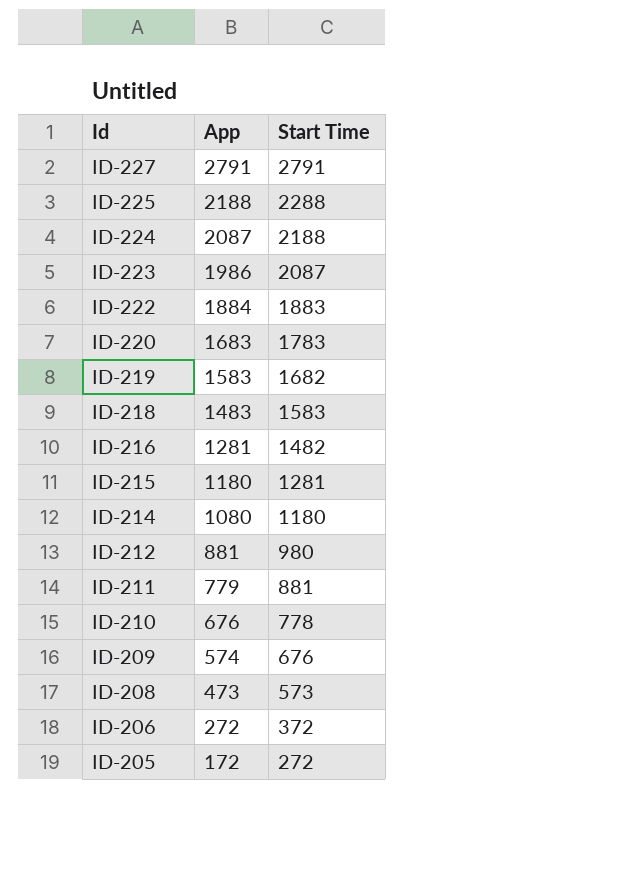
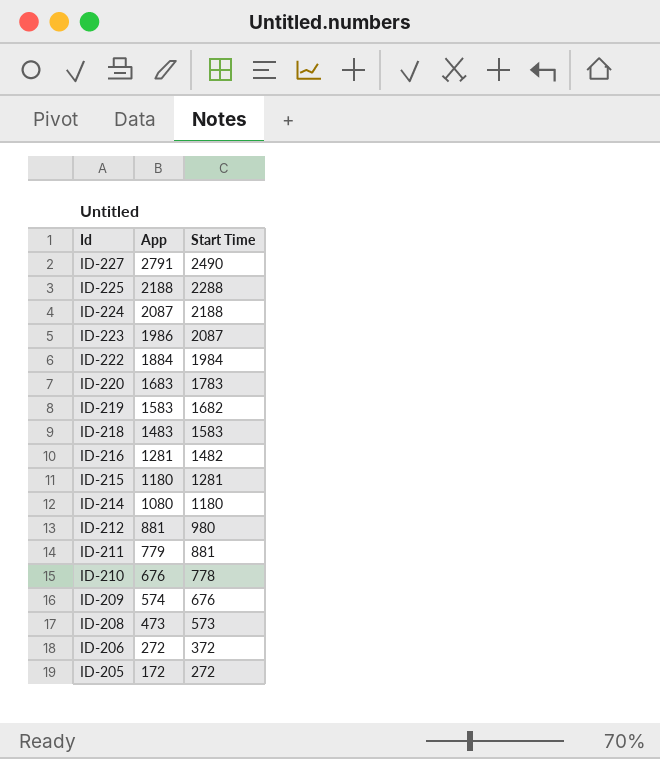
ID-227 | Start Time: 2791 -> 2490
ID-222 | Start Time: 1883 -> 1984

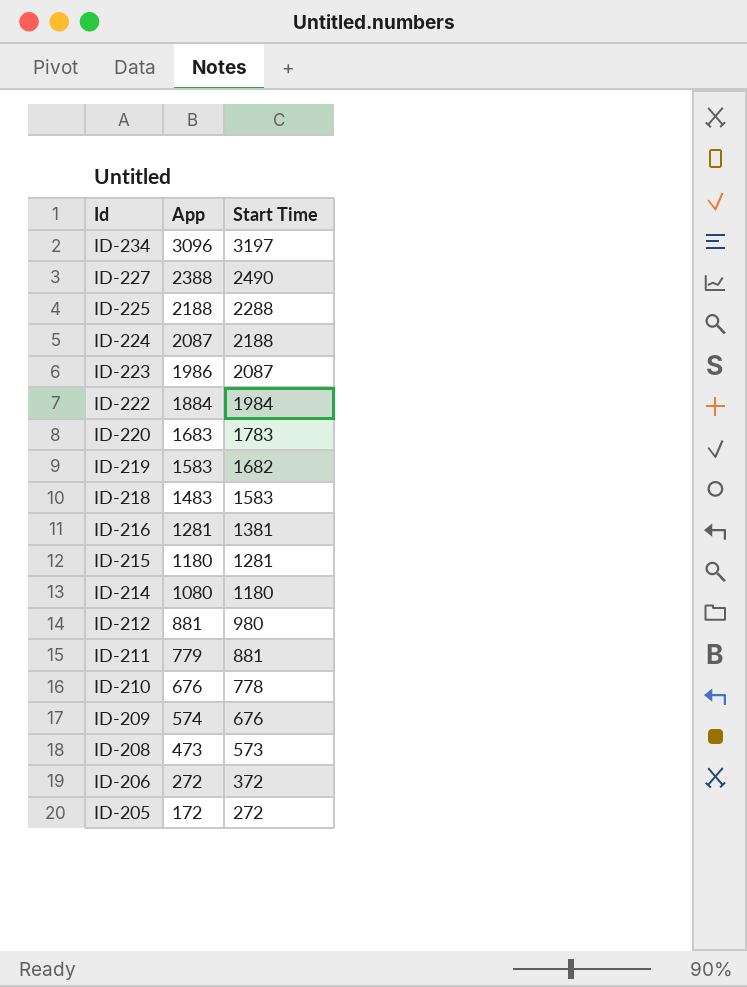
row ID-234: none -> 3096 | 3197
ID-227 | App: 2791 -> 2388
ID-216 | Start Time: 1482 -> 1381

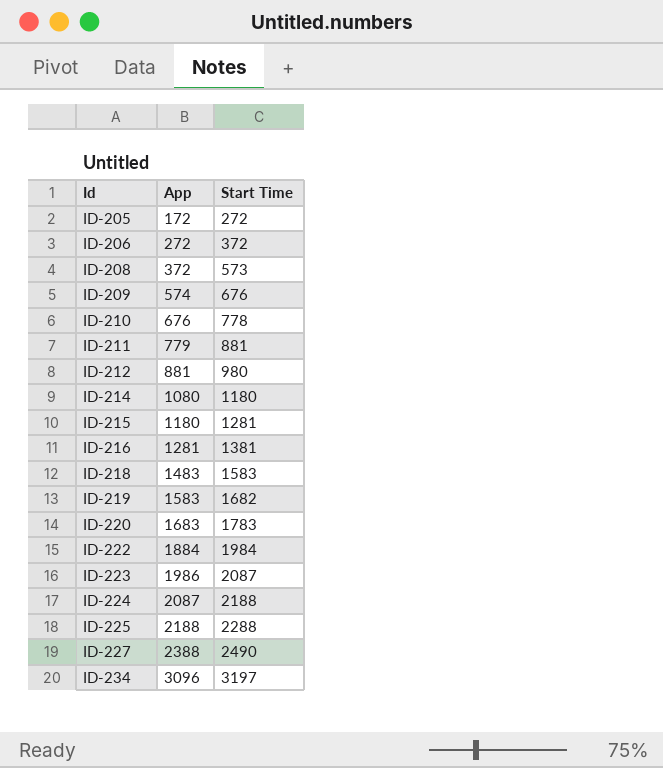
row order: Id descending -> Id ascending
ID-208 | App: 473 -> 372

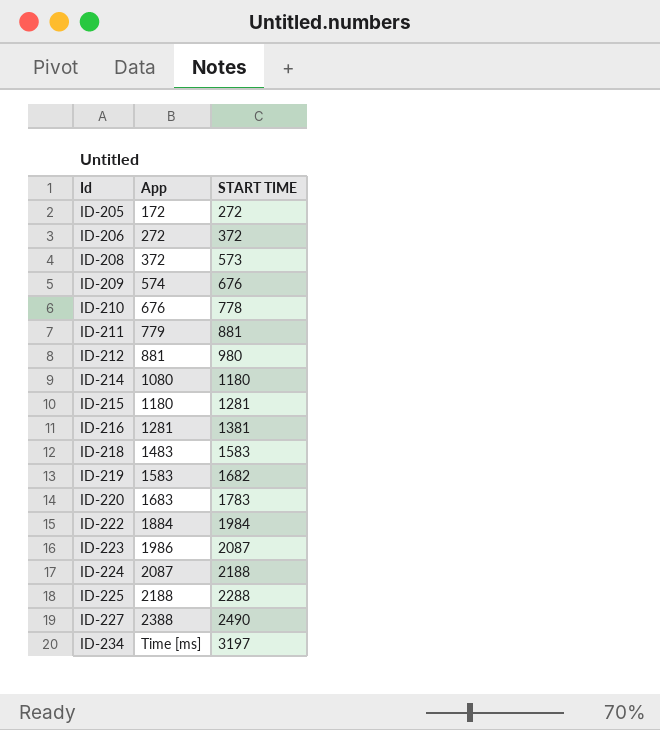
column name: Start Time -> START TIME
ID-234 | App: 3096 -> Time [ms]

